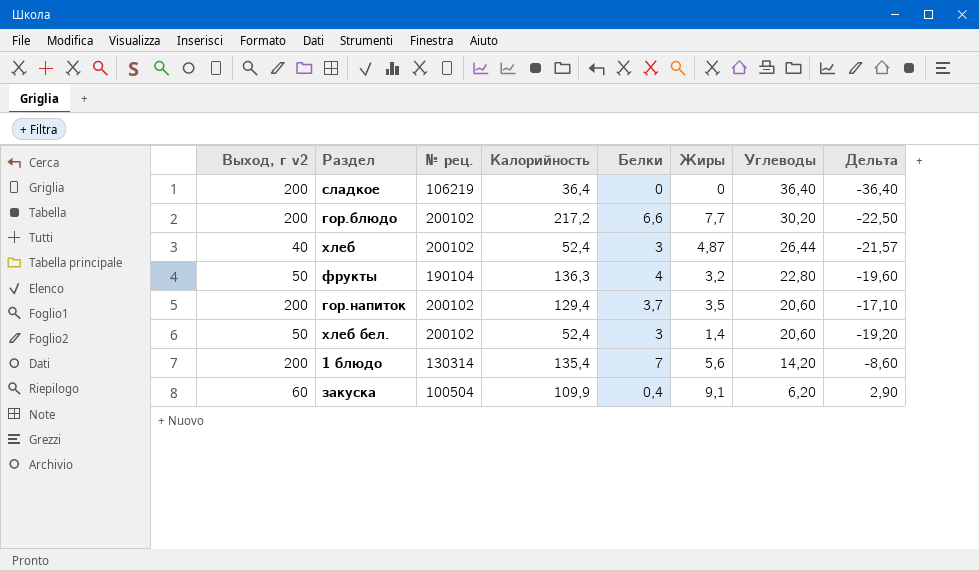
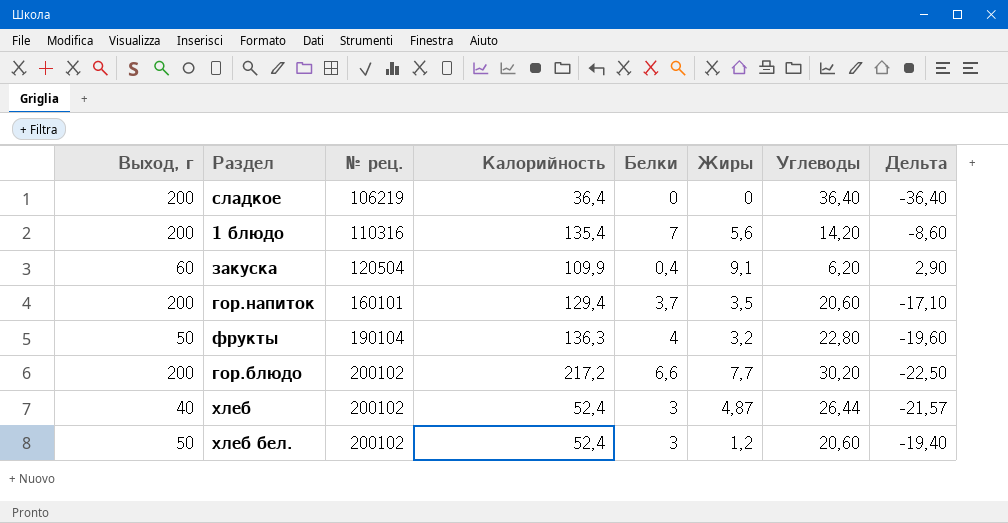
row order: Углеводы descending -> № рец. ascending
column name: Выход, г v2 -> Выход, г
1 блюдо | № рец.: 130314 -> 110316
закуска | № рец.: 100504 -> 120504
гор.напиток | № рец.: 200102 -> 160101
хлеб бел. | Жиры: 1,4 -> 1,2
хлеб бел. | Дельта: -19,20 -> -19,40

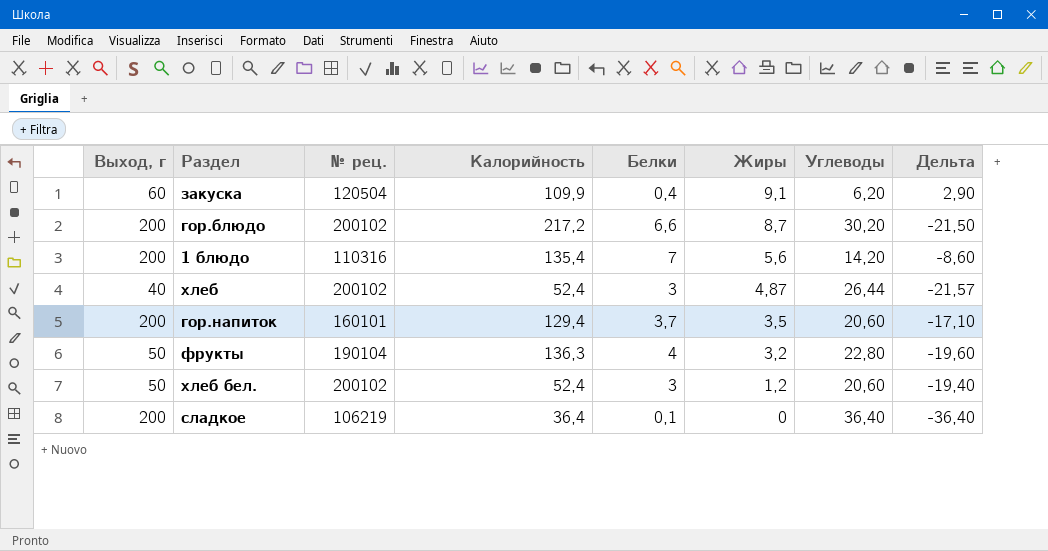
row order: № рец. ascending -> Жиры descending
гор.блюдо | Жиры: 7,7 -> 8,7
гор.блюдо | Дельта: -22,50 -> -21,50
сладкое | Белки: 0 -> 0,1

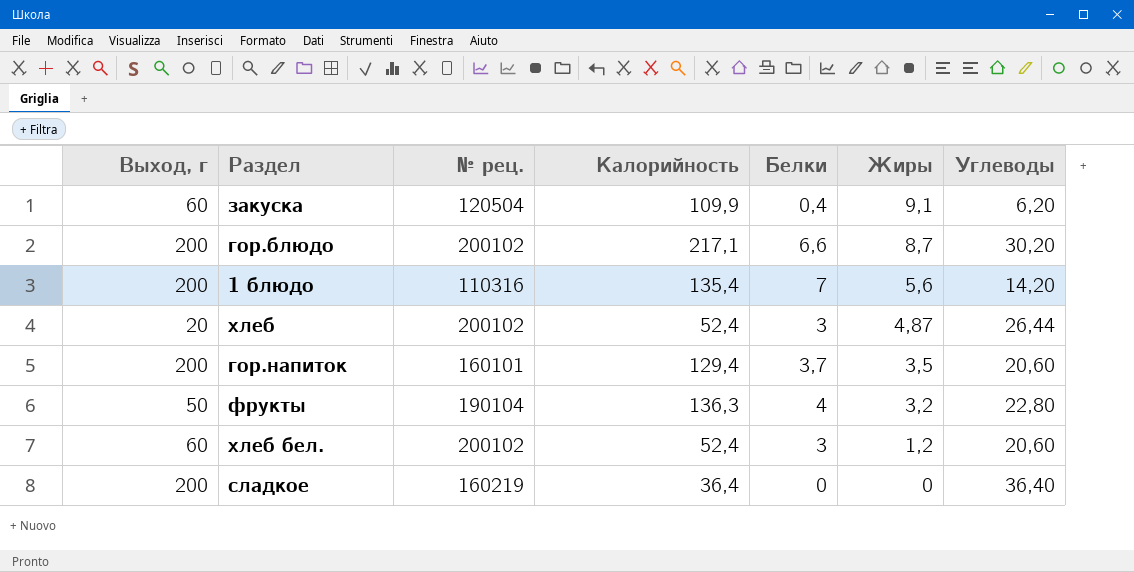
column Дельта | formula: [Жиры] - [Углеводы] -> none
гор.блюдо | Калорийность: 217,2 -> 217,1
хлеб | Выход, г: 40 -> 20
хлеб бел. | Выход, г: 50 -> 60
сладкое | № рец.: 106219 -> 160219
сладкое | Белки: 0,1 -> 0

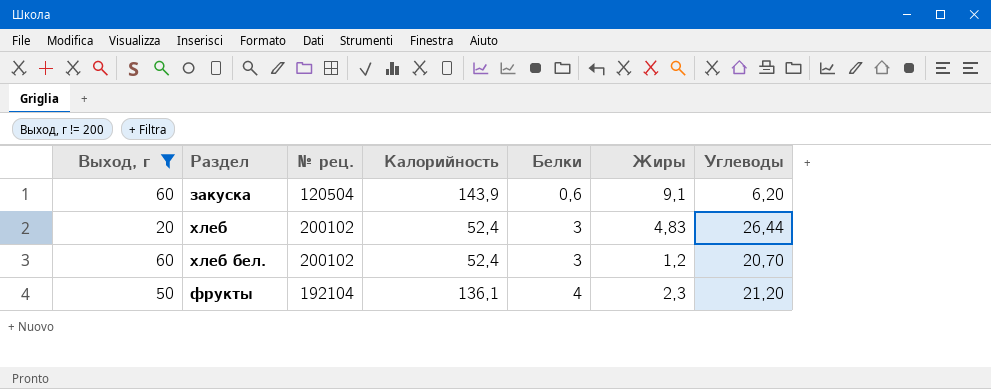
filter: none -> Выход, г != 200
row order: Жиры descending -> Белки ascending
закуска | Калорийность: 109,9 -> 143,9
закуска | Белки: 0,4 -> 0,6
хлеб | Жиры: 4,87 -> 4,83
хлеб бел. | Углеводы: 20,60 -> 20,70
фрукты | № рец.: 190104 -> 192104
фрукты | Калорийность: 136,3 -> 136,1
фрукты | Жиры: 3,2 -> 2,3
фрукты | Углеводы: 22,80 -> 21,20

